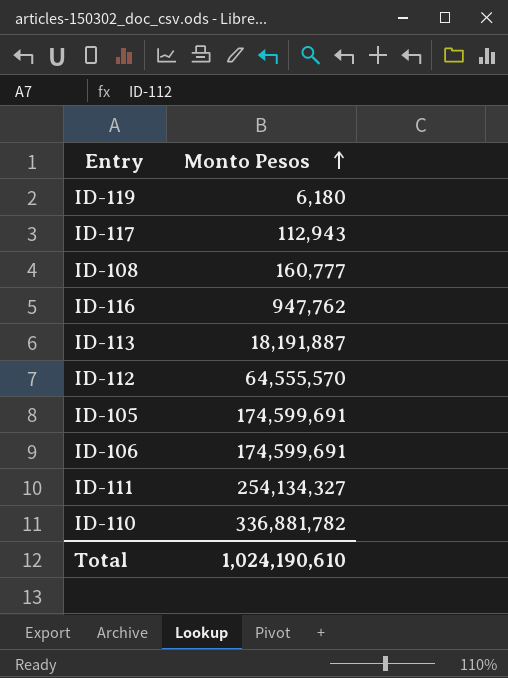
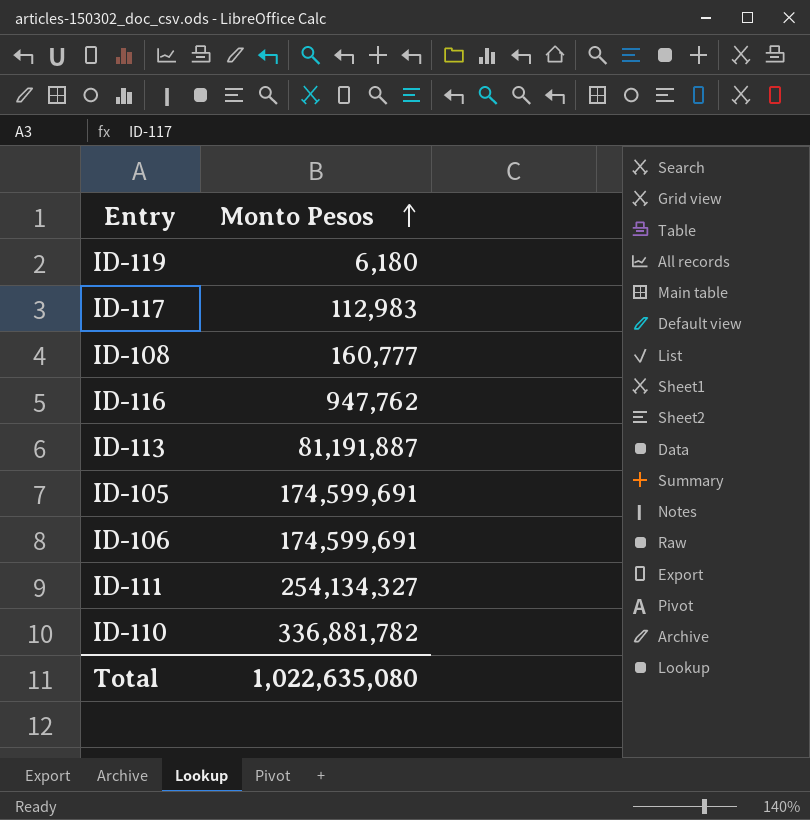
row ID-112: 64,555,570 -> none
ID-117 | Monto Pesos: 112,943 -> 112,983
ID-113 | Monto Pesos: 18,191,887 -> 81,191,887
Total | Monto Pesos: 1,024,190,610 -> 1,022,635,080

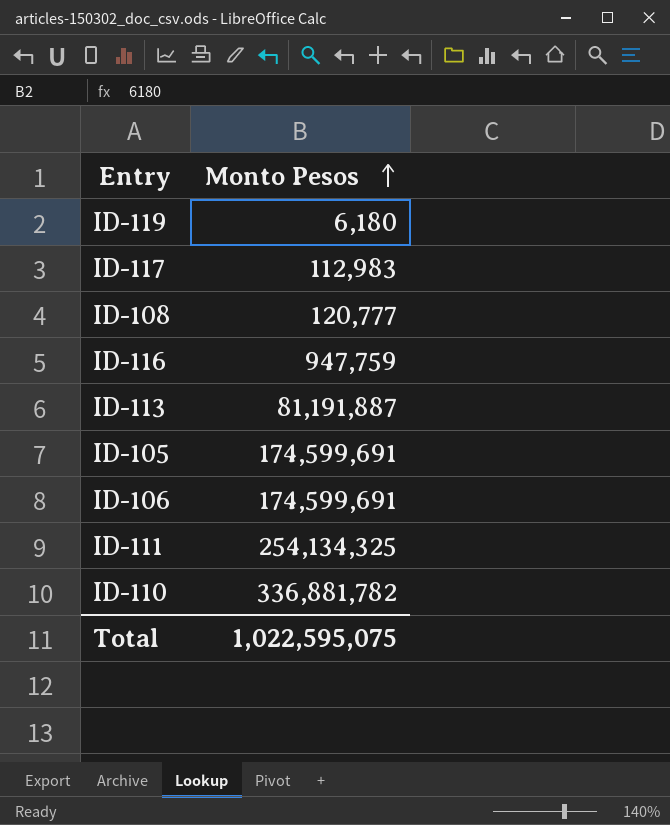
ID-108 | Monto Pesos: 160,777 -> 120,777
ID-116 | Monto Pesos: 947,762 -> 947,759
ID-111 | Monto Pesos: 254,134,327 -> 254,134,325
Total | Monto Pesos: 1,022,635,080 -> 1,022,595,075

